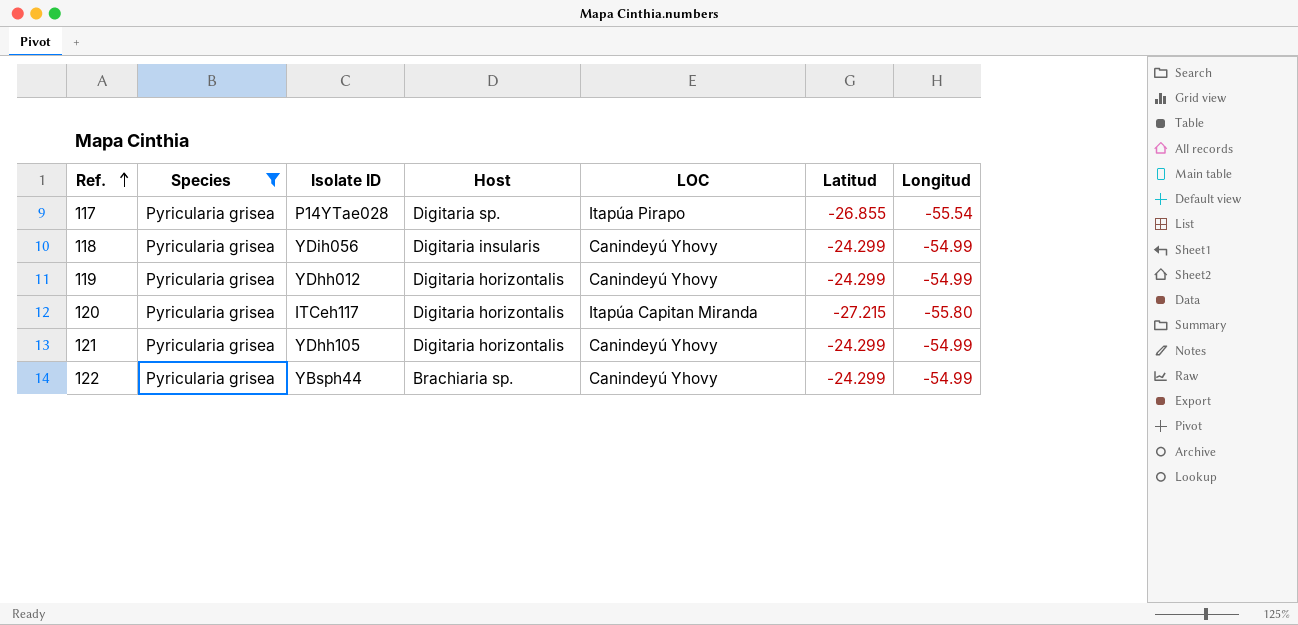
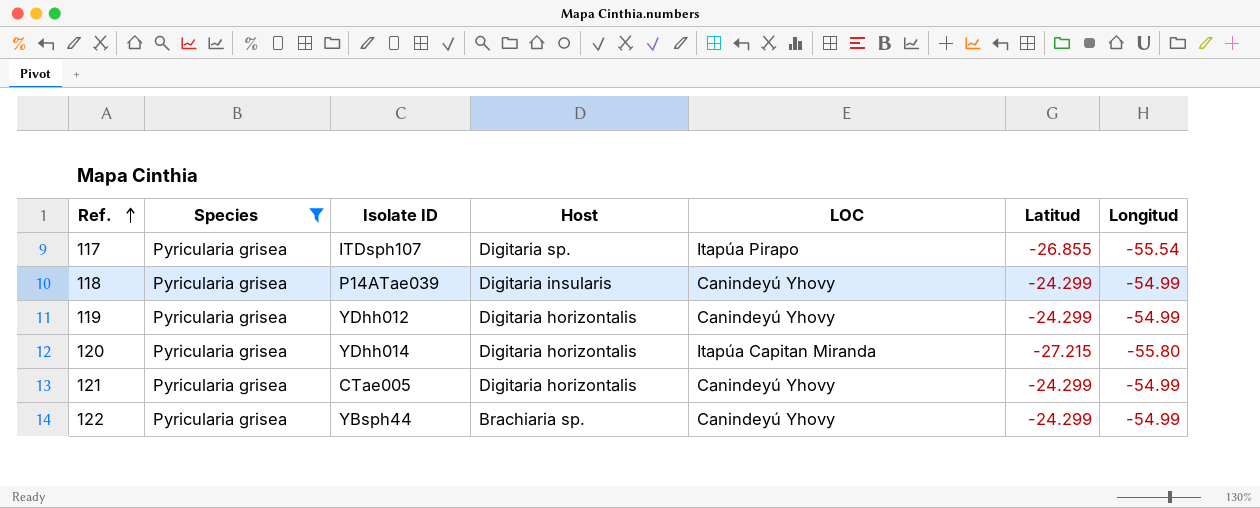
117 | Isolate ID: P14YTae028 -> ITDsph107
118 | Isolate ID: YDih056 -> P14ATae039
120 | Isolate ID: ITCeh117 -> YDhh014
121 | Isolate ID: YDhh105 -> CTae005

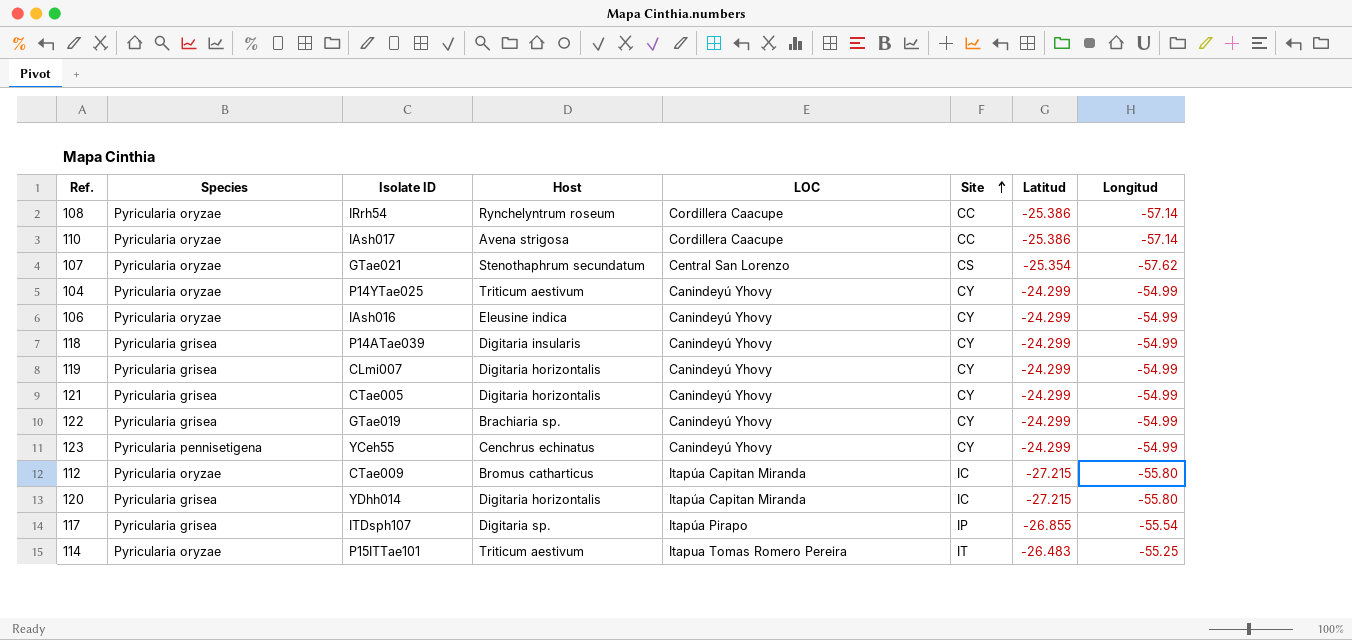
filter: Species = Pyricularia grisea -> none
row order: Ref. ascending -> Site ascending
column Site | position: none -> 6
119 | Isolate ID: YDhh012 -> CLmi007
122 | Isolate ID: YBsph44 -> GTae019

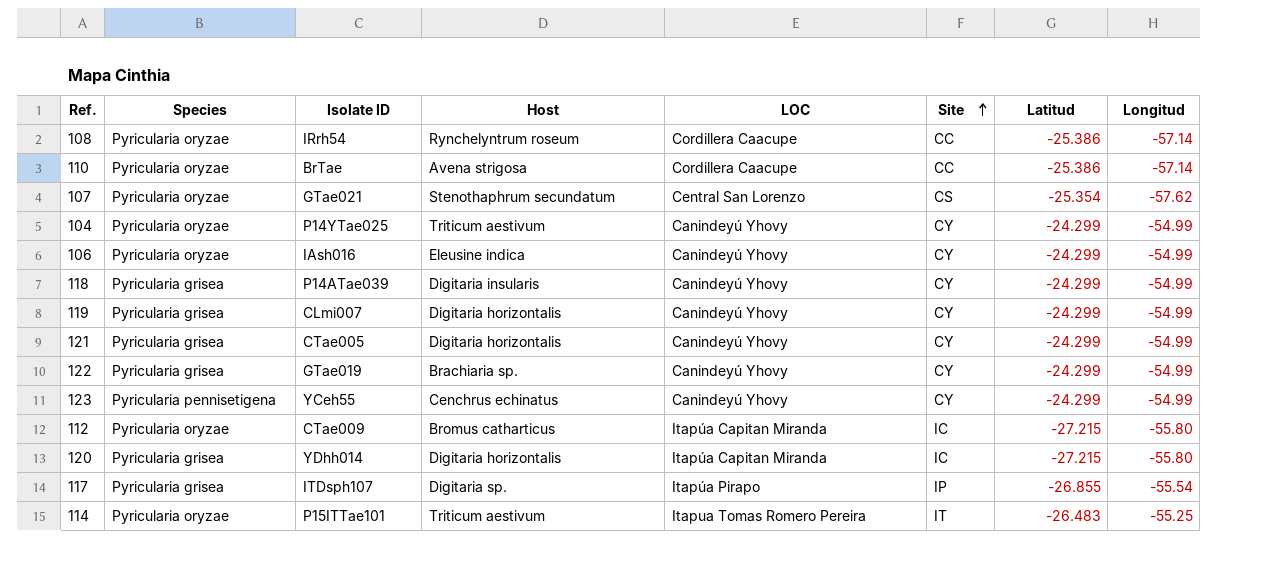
110 | Isolate ID: IAsh017 -> BrTae

